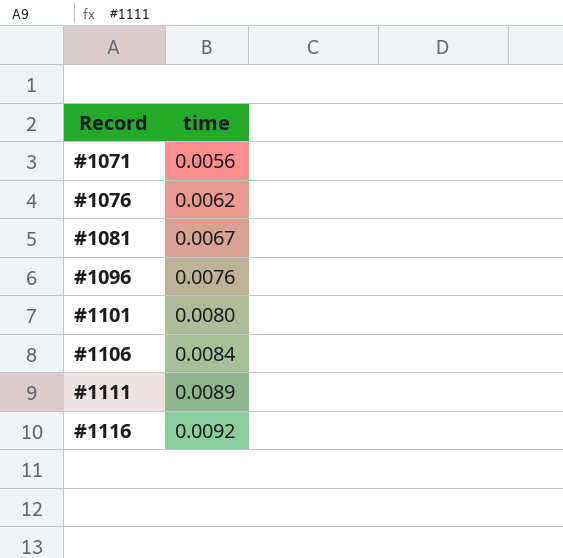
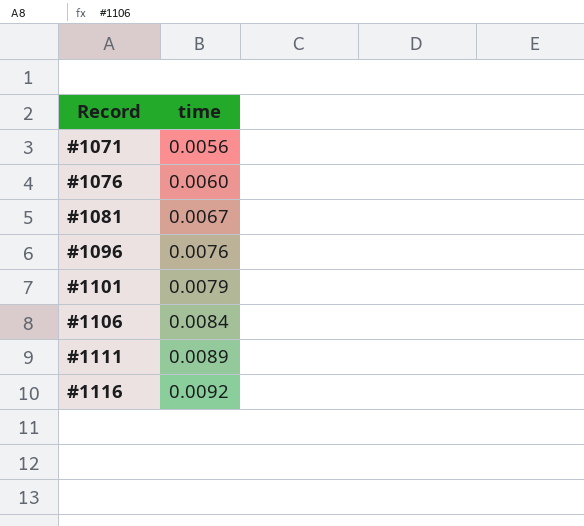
#1076 | time: 0.0062 -> 0.0060
#1101 | time: 0.0080 -> 0.0079

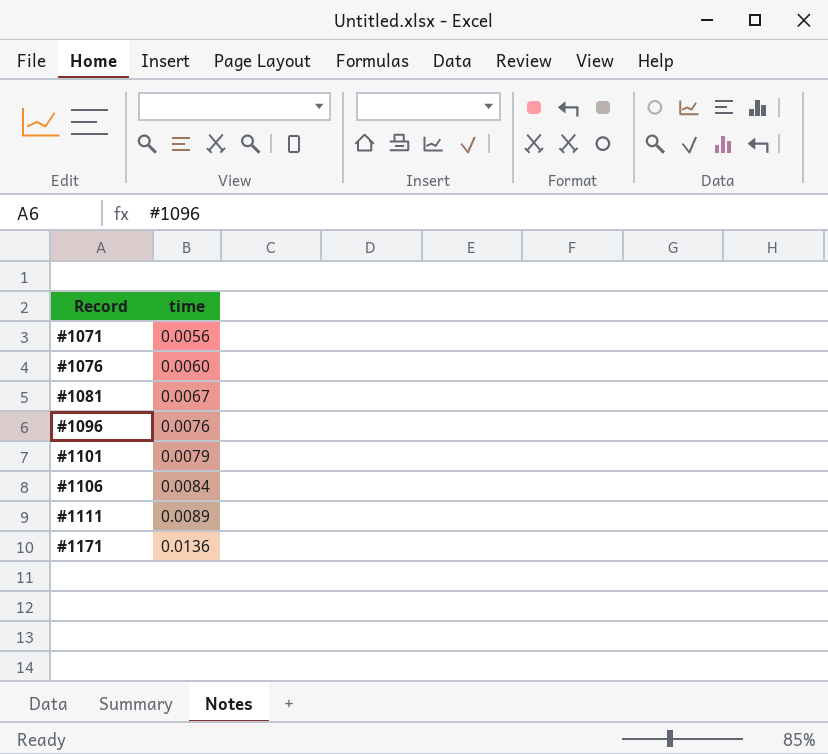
row #1116: 0.0092 -> none
row #1171: none -> 0.0136

